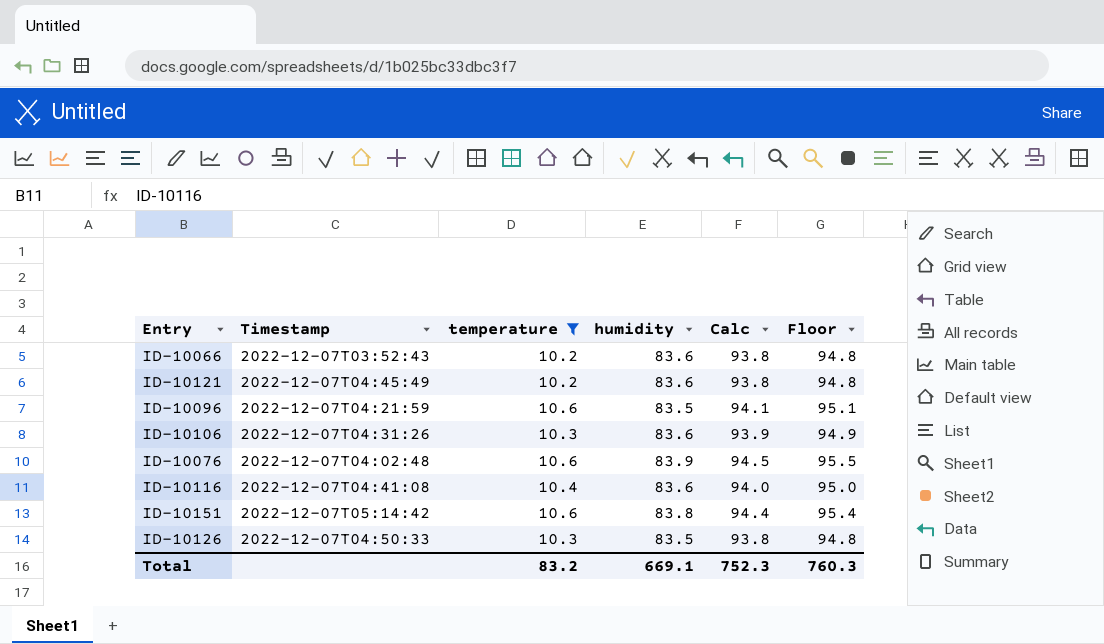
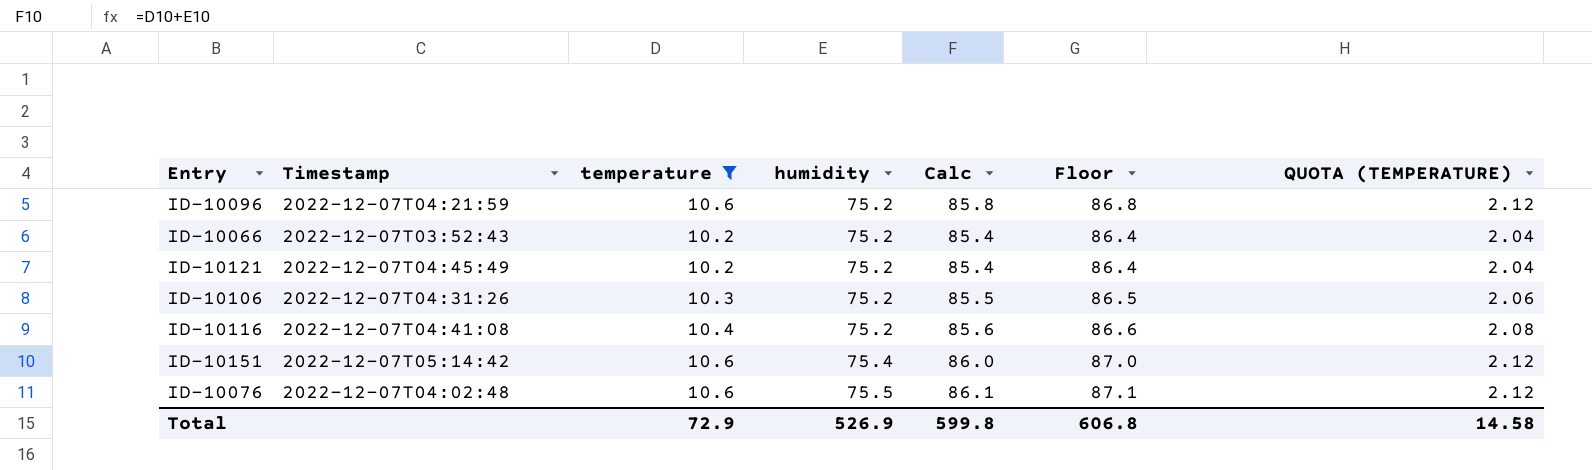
row order: none -> humidity ascending
column QUOTA (TEMPERATURE) | formula: none -> [temperature] * 0.2
row ID-10126: 2022-12-07T04:50:33 | 10.3 | 83.5 | 93.8 | 94.8 -> none
ID-10096 | humidity: 83.5 -> 75.2
ID-10096 | Calc: 94.1 -> 85.8
ID-10096 | Floor: 95.1 -> 86.8
ID-10066 | humidity: 83.6 -> 75.2
ID-10066 | Calc: 93.8 -> 85.4
ID-10066 | Floor: 94.8 -> 86.4
ID-10121 | humidity: 83.6 -> 75.2
ID-10121 | Calc: 93.8 -> 85.4
ID-10121 | Floor: 94.8 -> 86.4
ID-10106 | humidity: 83.6 -> 75.2
ID-10106 | Calc: 93.9 -> 85.5
ID-10106 | Floor: 94.9 -> 86.5
ID-10116 | humidity: 83.6 -> 75.2
ID-10116 | Calc: 94.0 -> 85.6
ID-10116 | Floor: 95.0 -> 86.6
ID-10151 | humidity: 83.8 -> 75.4
ID-10151 | Calc: 94.4 -> 86.0
ID-10151 | Floor: 95.4 -> 87.0
ID-10076 | humidity: 83.9 -> 75.5
ID-10076 | Calc: 94.5 -> 86.1
ID-10076 | Floor: 95.5 -> 87.1
Total | temperature: 83.2 -> 72.9
Total | humidity: 669.1 -> 526.9
Total | Calc: 752.3 -> 599.8
Total | Floor: 760.3 -> 606.8

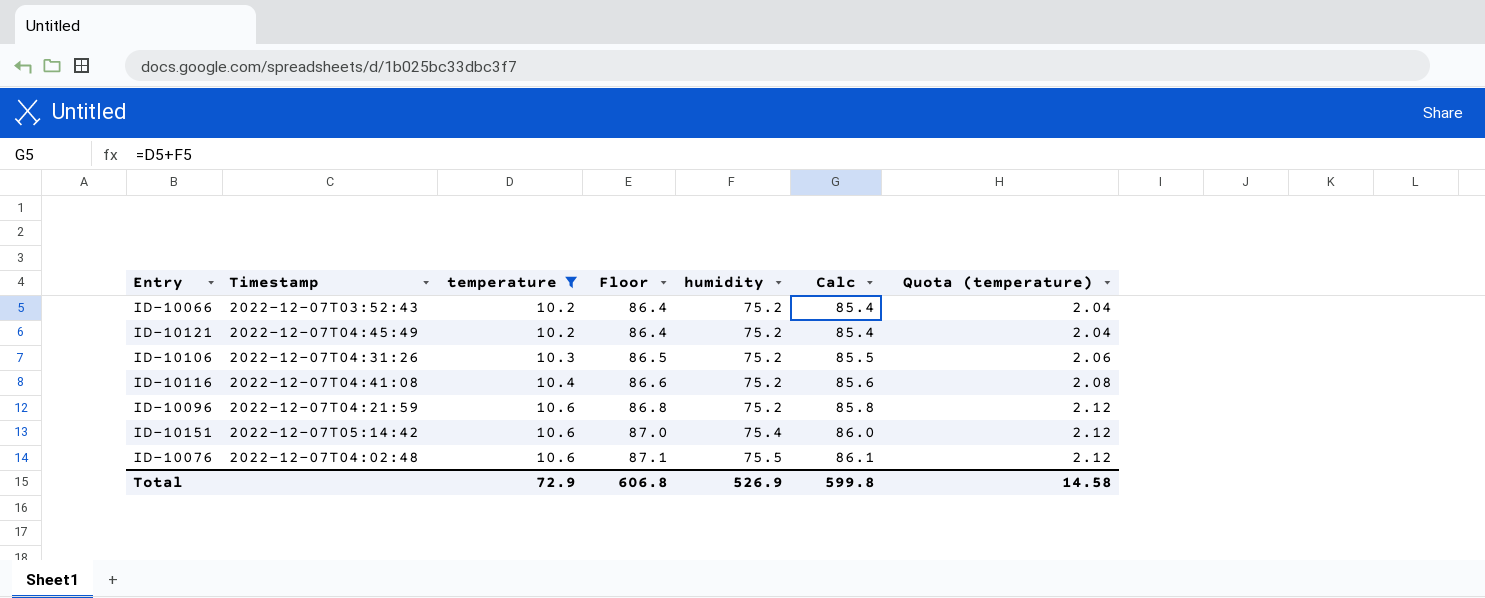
row order: humidity ascending -> temperature ascending
column Floor | position: 6 -> 4
column name: QUOTA (TEMPERATURE) -> Quota (temperature)

